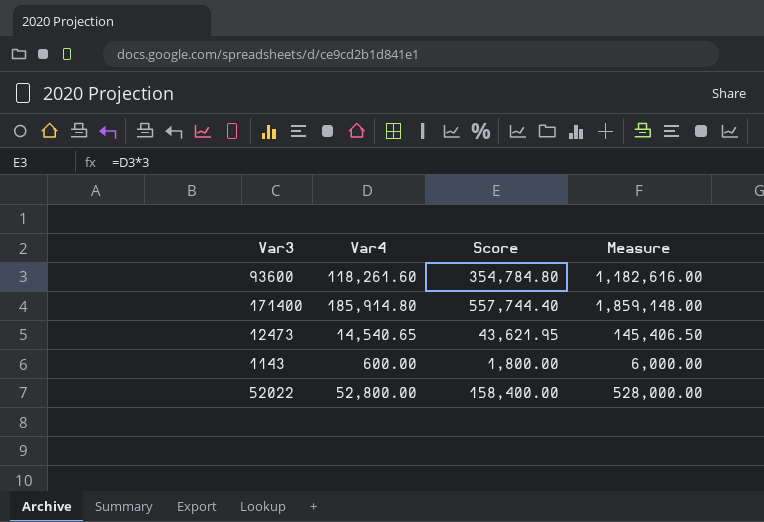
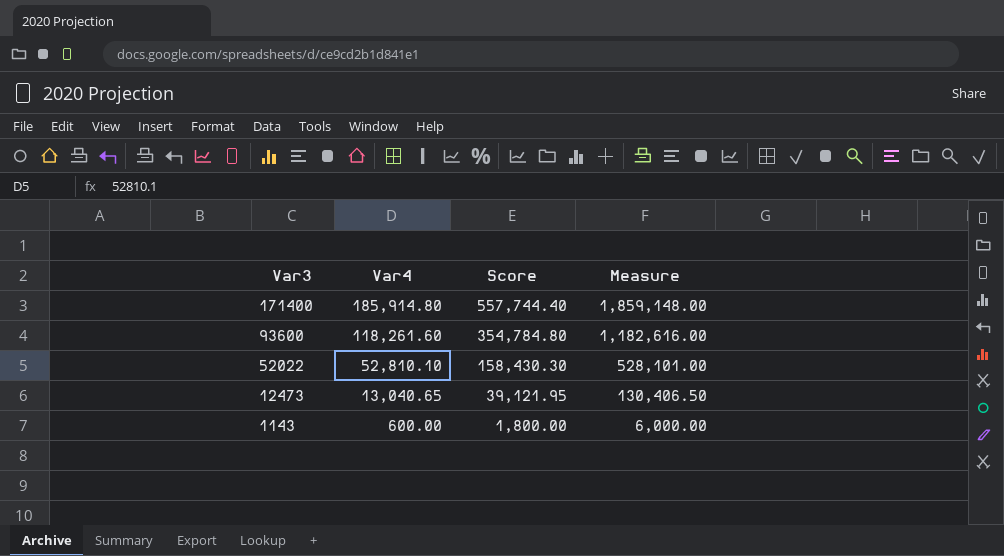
row order: none -> Var3 descending
52022 | Var4: 52,800.00 -> 52,810.10
52022 | Score: 158,400.00 -> 158,430.30
52022 | Measure: 528,000.00 -> 528,101.00
12473 | Var4: 14,540.65 -> 13,040.65
12473 | Score: 43,621.95 -> 39,121.95
12473 | Measure: 145,406.50 -> 130,406.50

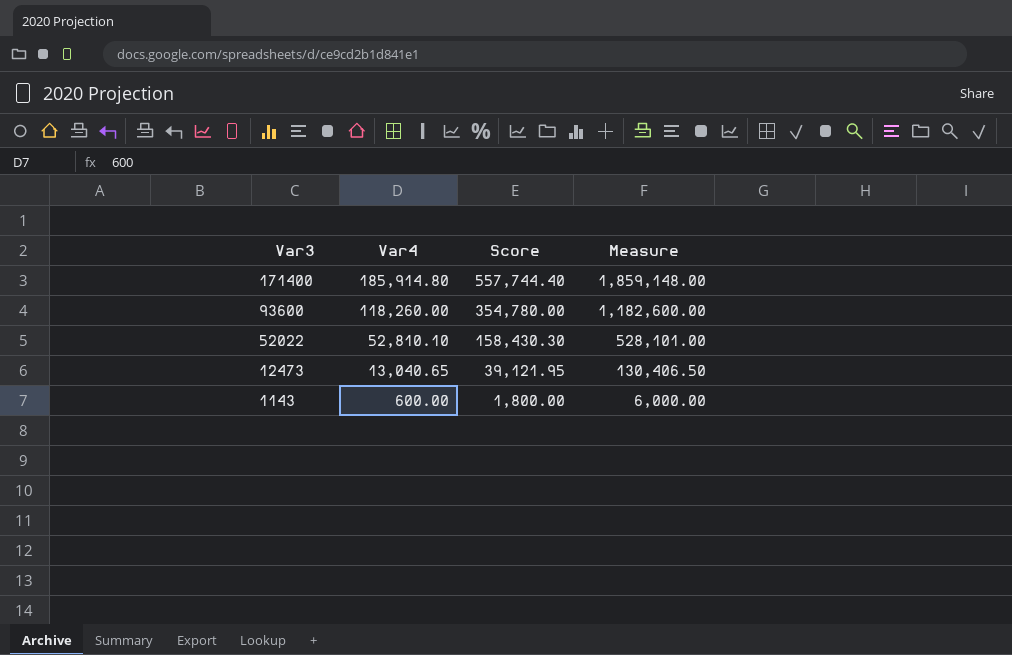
93600 | Var4: 118,261.60 -> 118,260.00
93600 | Score: 354,784.80 -> 354,780.00
93600 | Measure: 1,182,616.00 -> 1,182,600.00

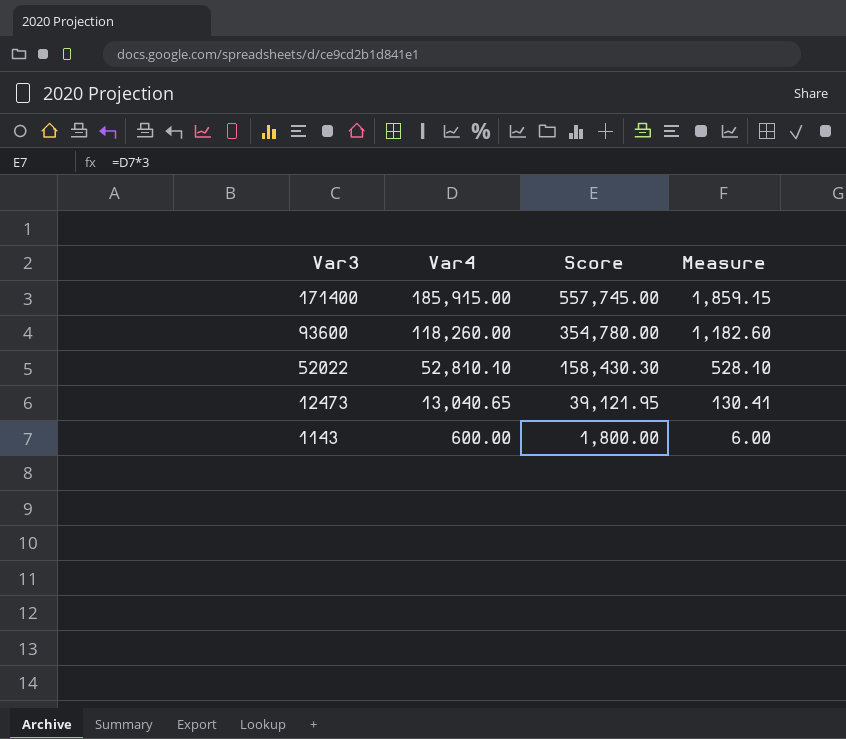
column Measure | formula: [Var4] * 10 -> [Var4] * 0.01
171400 | Var4: 185,914.80 -> 185,915.00
171400 | Score: 557,744.40 -> 557,745.00

